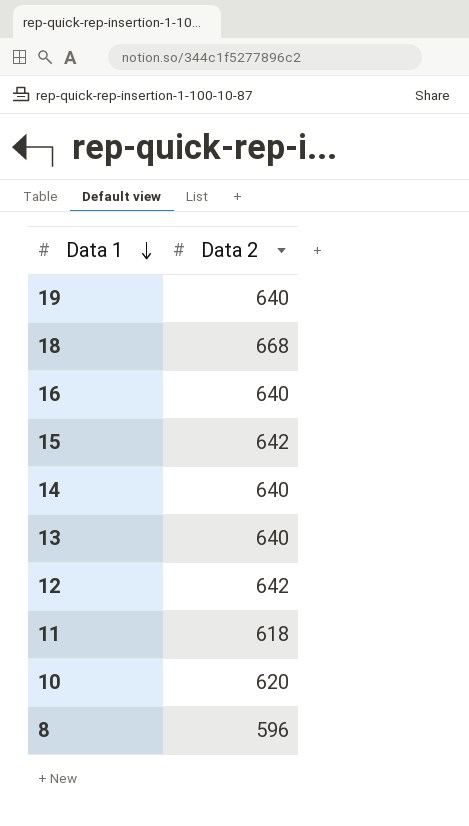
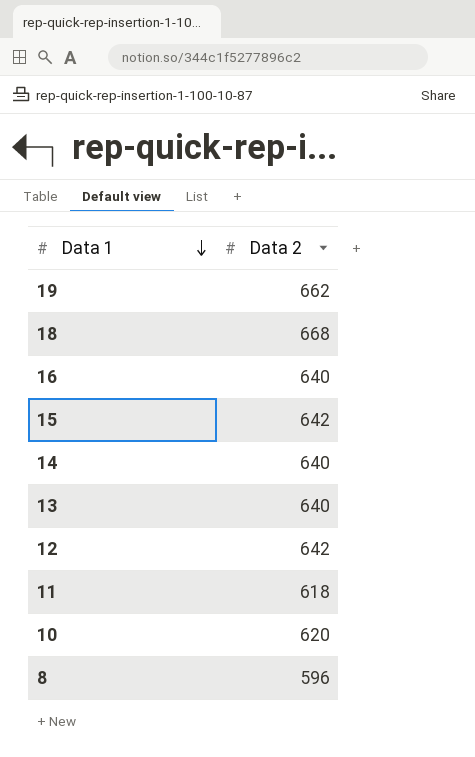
19 | Data 2: 640 -> 662

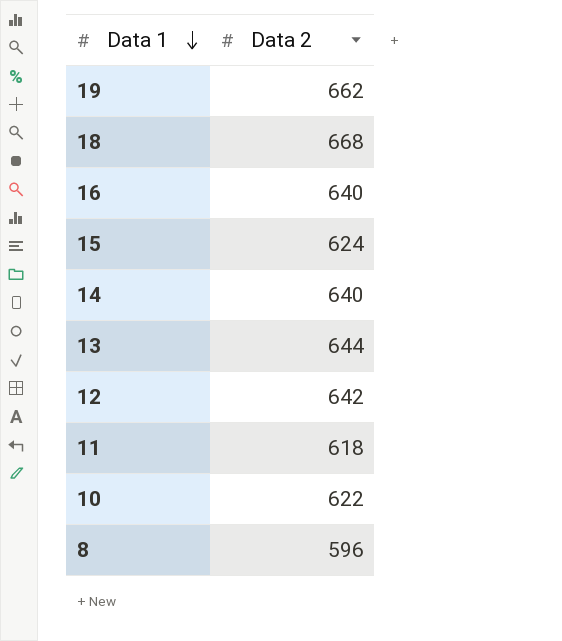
15 | Data 2: 642 -> 624
13 | Data 2: 640 -> 644
10 | Data 2: 620 -> 622

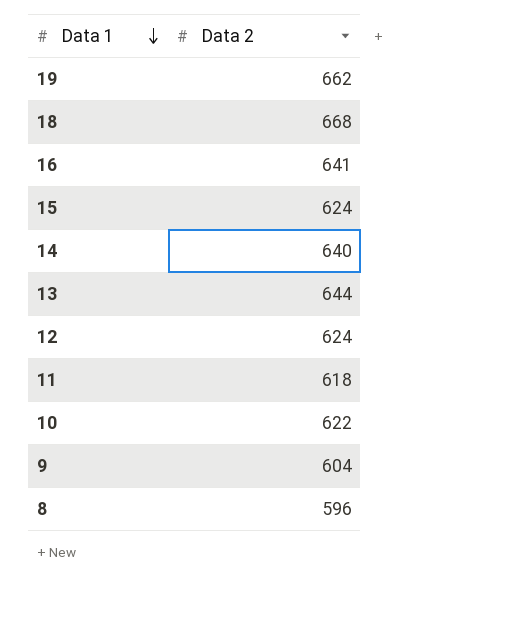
16 | Data 2: 640 -> 641
12 | Data 2: 642 -> 624
row 9: none -> 604

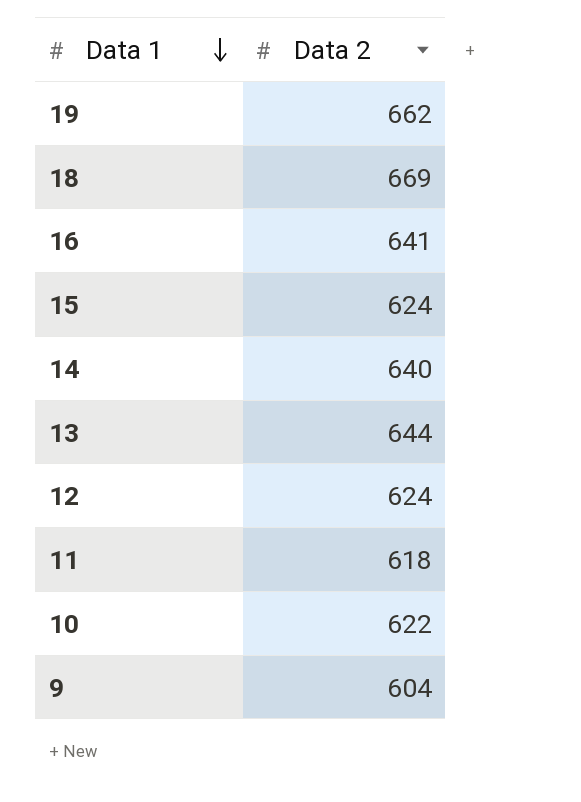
row 8: 596 -> none
18 | Data 2: 668 -> 669

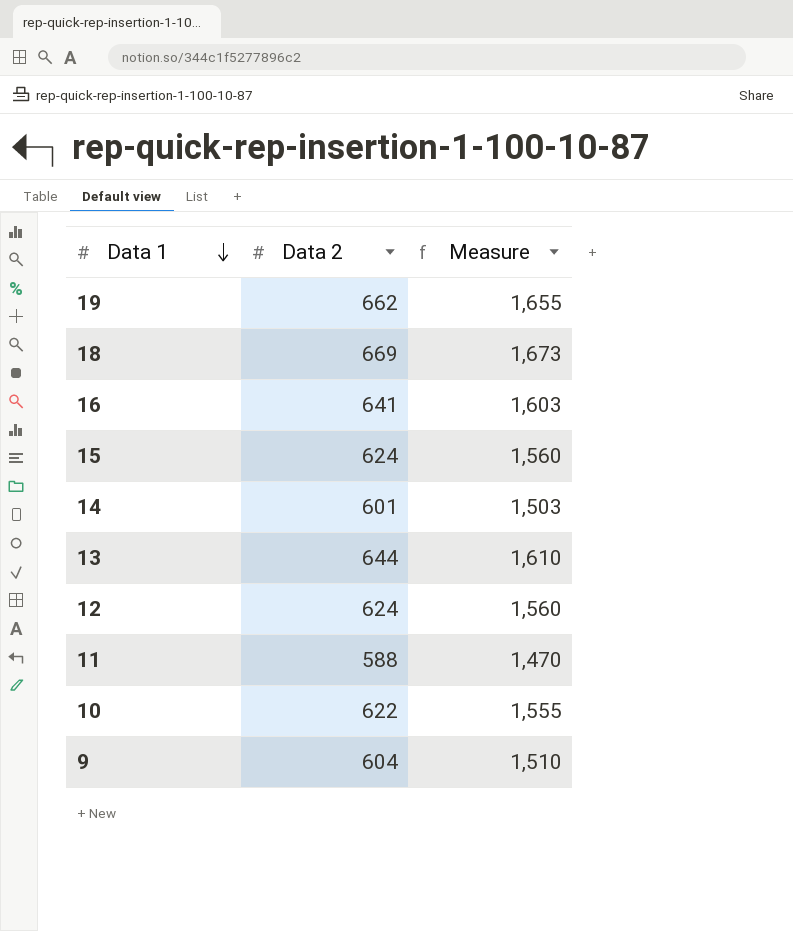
column Measure | formula: none -> [Data 2] * 2.5
14 | Data 2: 640 -> 601
11 | Data 2: 618 -> 588

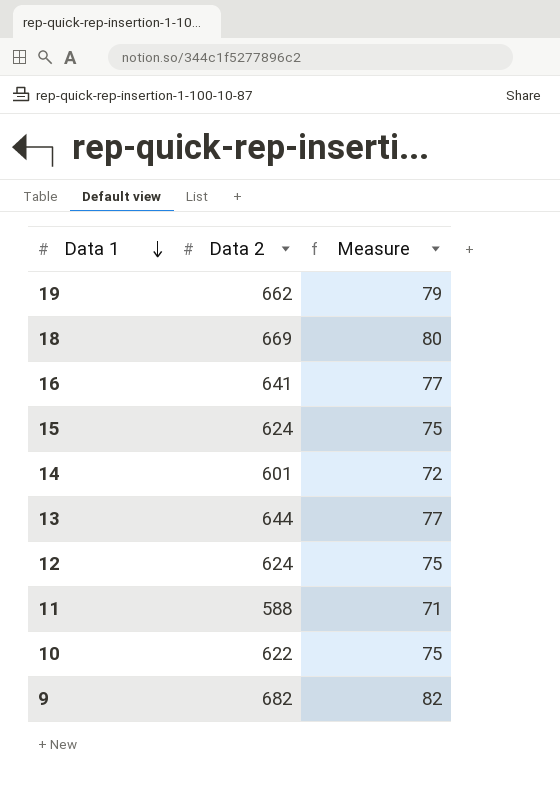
column Measure | formula: [Data 2] * 2.5 -> [Data 2] * 0.12
9 | Data 2: 604 -> 682

